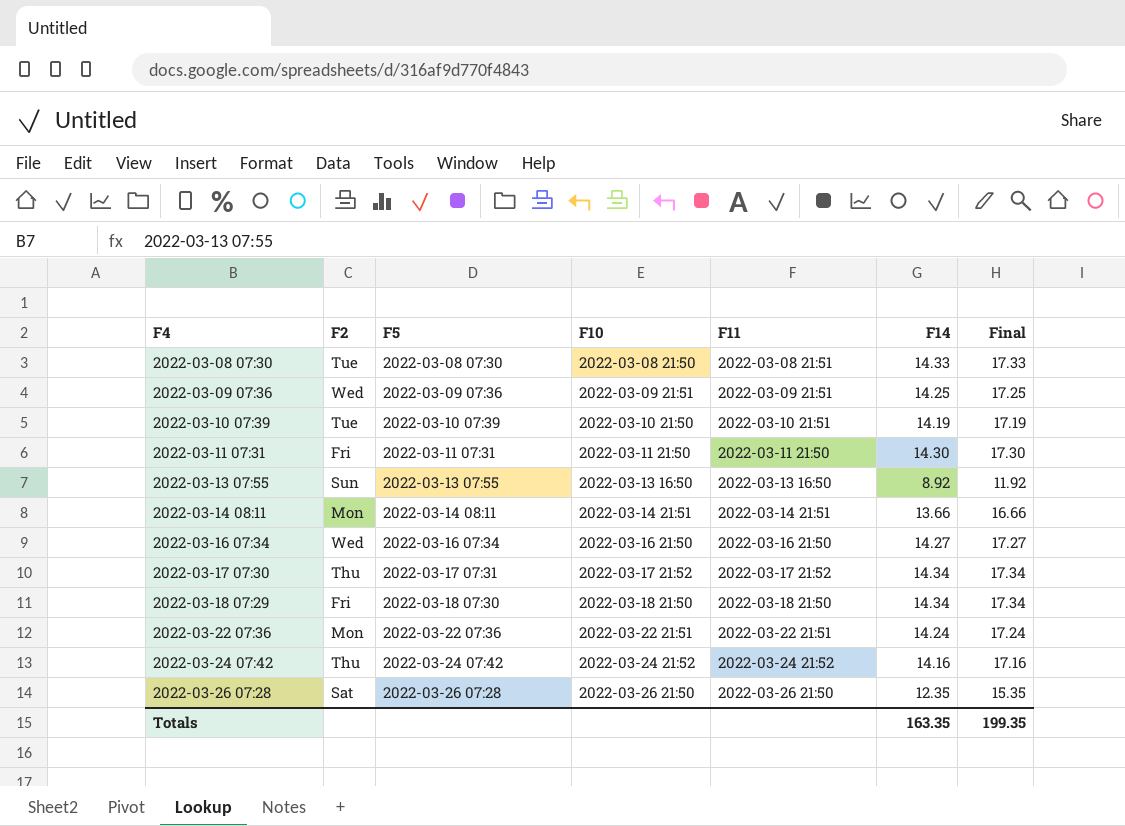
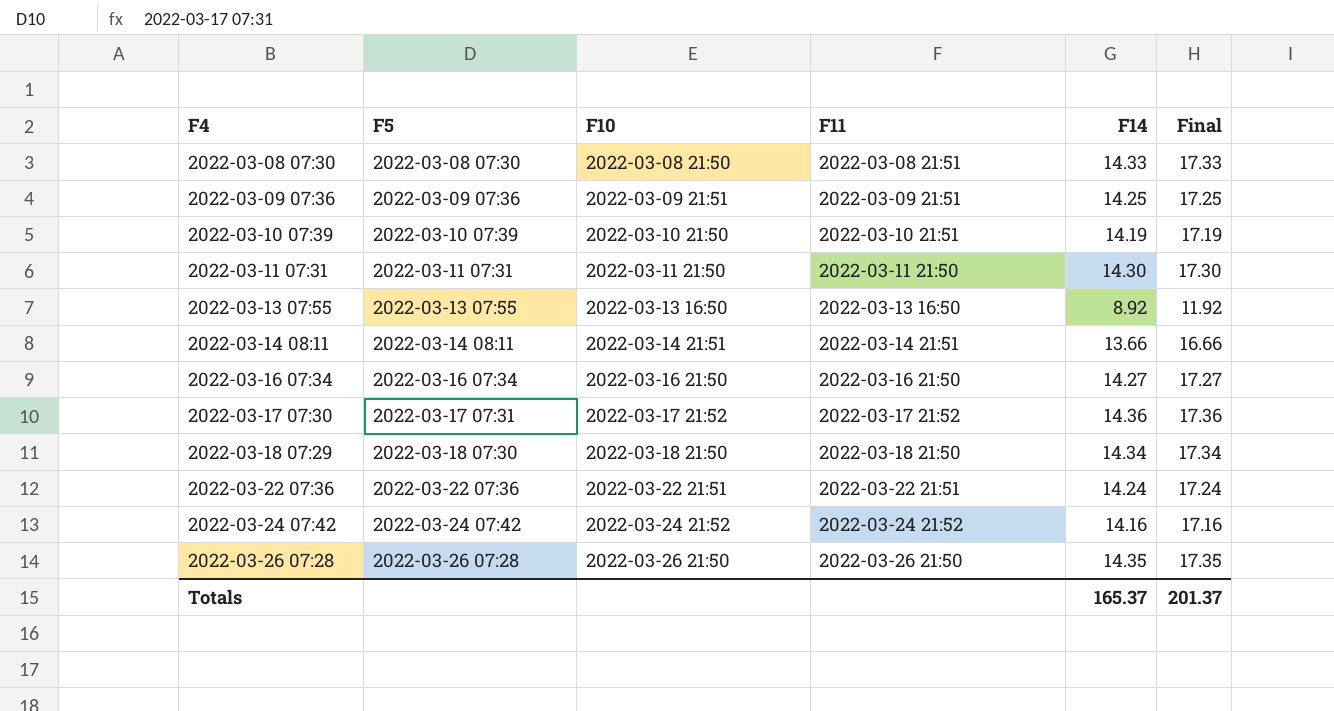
column F2 | position: 2 -> none
2022-03-17 07:30 | F14: 14.34 -> 14.36
2022-03-17 07:30 | Final: 17.34 -> 17.36
2022-03-26 07:28 | F14: 12.35 -> 14.35
2022-03-26 07:28 | Final: 15.35 -> 17.35
Totals | F14: 163.35 -> 165.37
Totals | Final: 199.35 -> 201.37

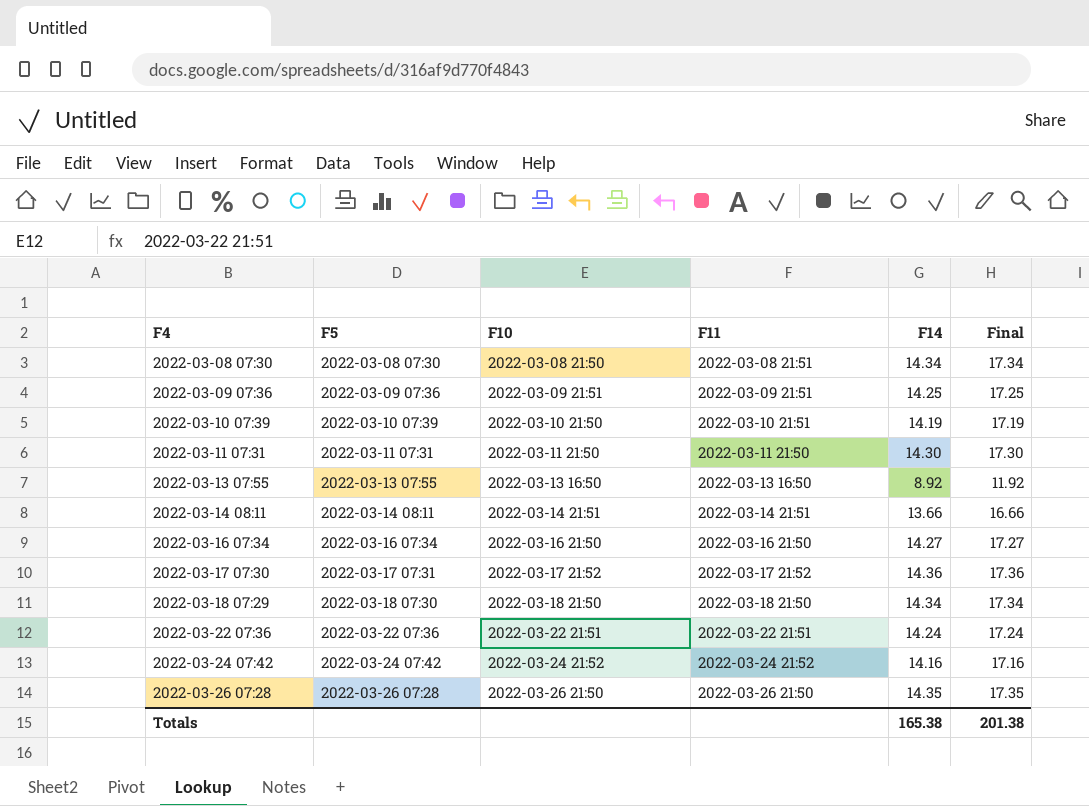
2022-03-08 07:30 | F14: 14.33 -> 14.34
2022-03-08 07:30 | Final: 17.33 -> 17.34
Totals | F14: 165.37 -> 165.38
Totals | Final: 201.37 -> 201.38

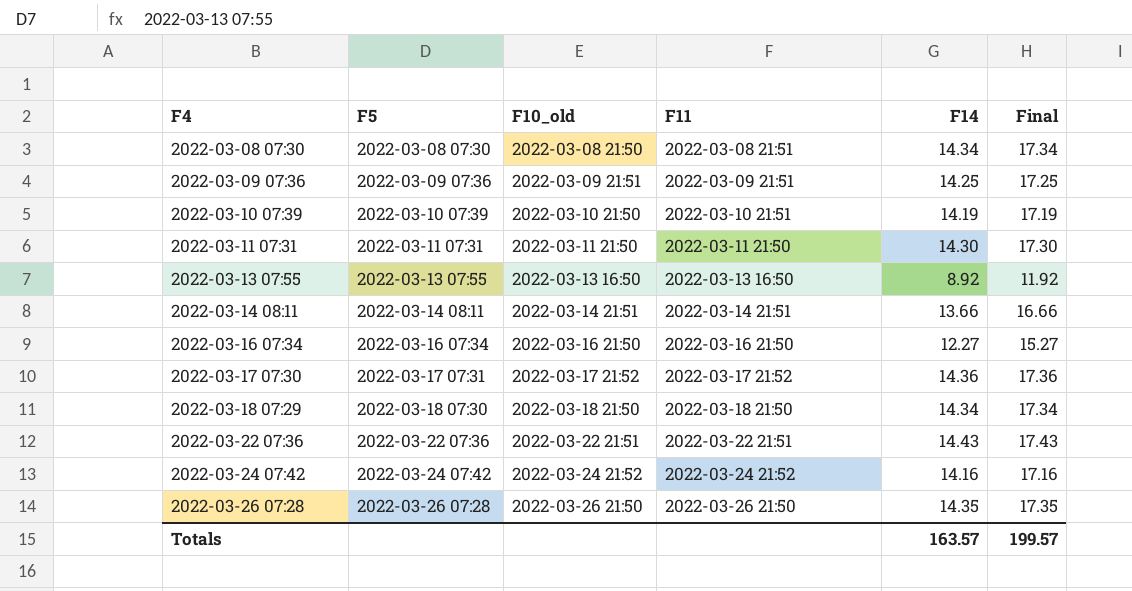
column name: F10 -> F10_old
2022-03-16 07:34 | F14: 14.27 -> 12.27
2022-03-16 07:34 | Final: 17.27 -> 15.27
2022-03-22 07:36 | F14: 14.24 -> 14.43
2022-03-22 07:36 | Final: 17.24 -> 17.43
Totals | F14: 165.38 -> 163.57
Totals | Final: 201.38 -> 199.57

